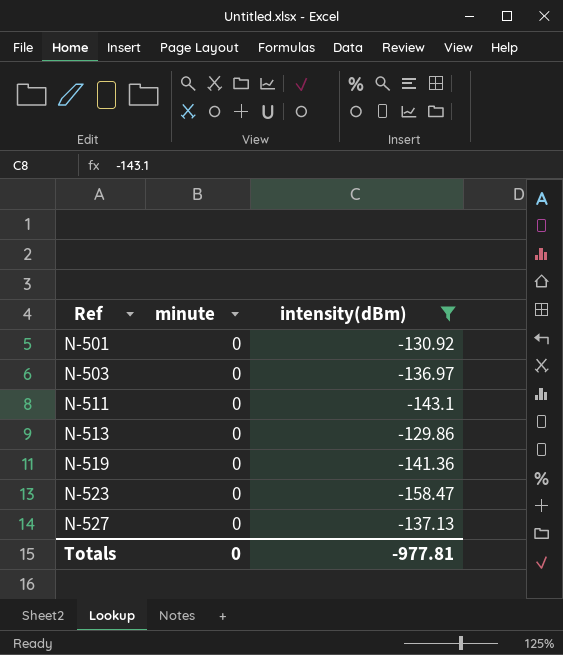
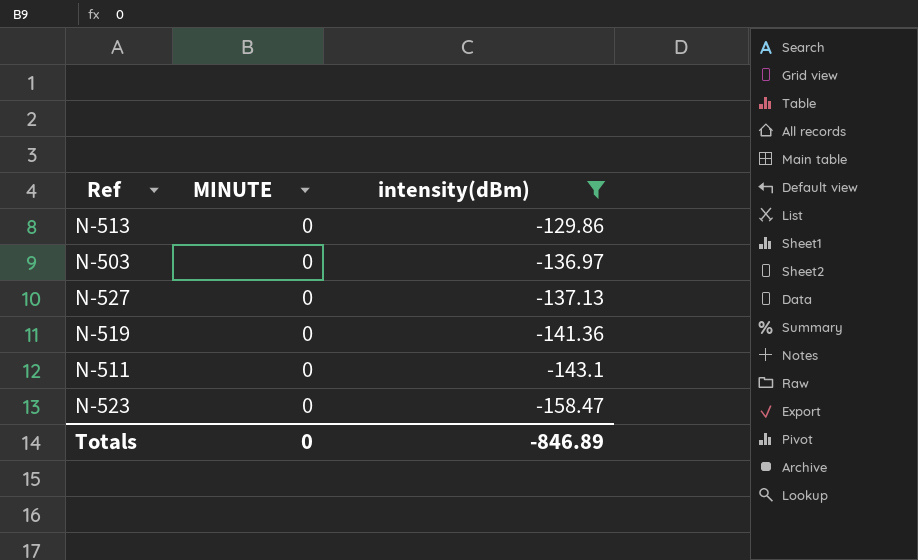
row order: Ref ascending -> intensity(dBm) descending
column name: minute -> MINUTE
row N-501: 0 | -130.92 -> none
Totals | intensity(dBm): -977.81 -> -846.89

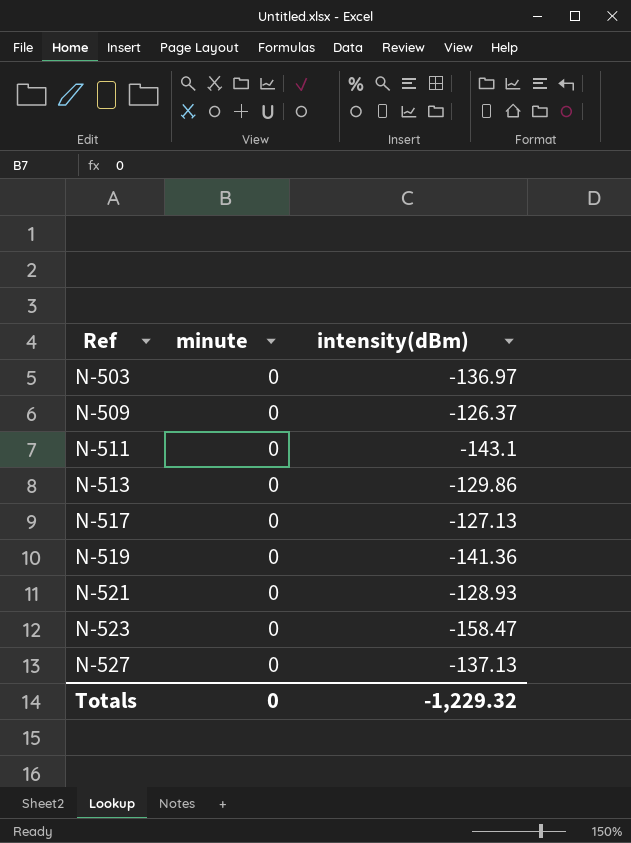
filter: intensity(dBm) <= -129.86 -> none
row order: intensity(dBm) descending -> Ref ascending
column name: MINUTE -> minute
Totals | intensity(dBm): -846.89 -> -1,229.32

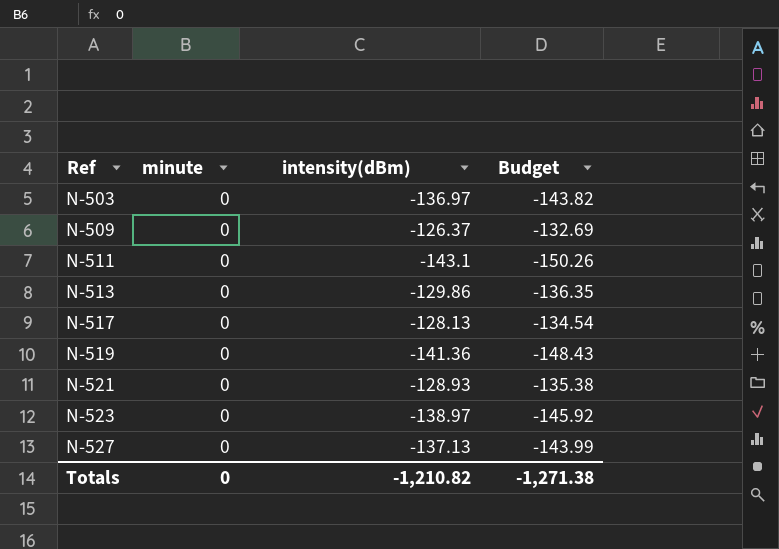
column Budget | formula: none -> [intensity(dBm)] * 1.05
N-517 | intensity(dBm): -127.13 -> -128.13
N-523 | intensity(dBm): -158.47 -> -138.97
Totals | intensity(dBm): -1,229.32 -> -1,210.82

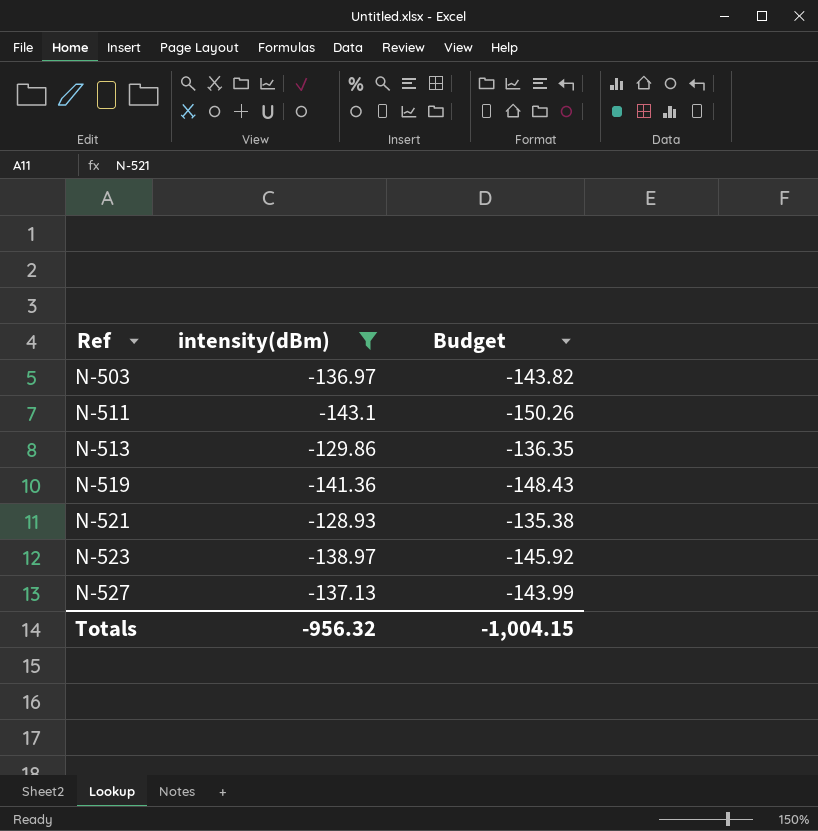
filter: none -> intensity(dBm) <= -128.93
column minute | position: 2 -> none
Totals | intensity(dBm): -1,210.82 -> -956.32
Totals | Budget: -1,271.38 -> -1,004.15

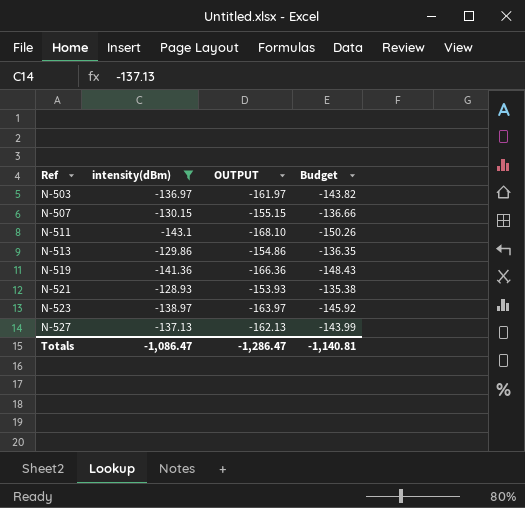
column OUTPUT | formula: none -> [intensity(dBm)] - 25
row N-507: none -> -130.15 | -155.15 | -136.66
Totals | intensity(dBm): -956.32 -> -1,086.47
Totals | Budget: -1,004.15 -> -1,140.81

